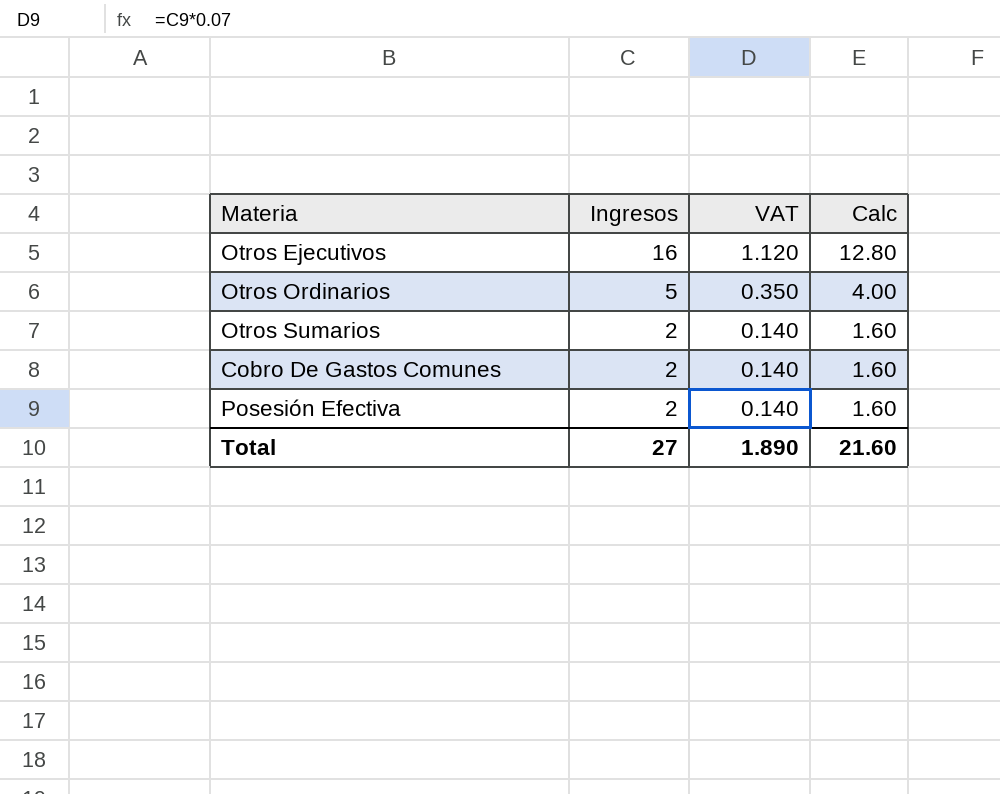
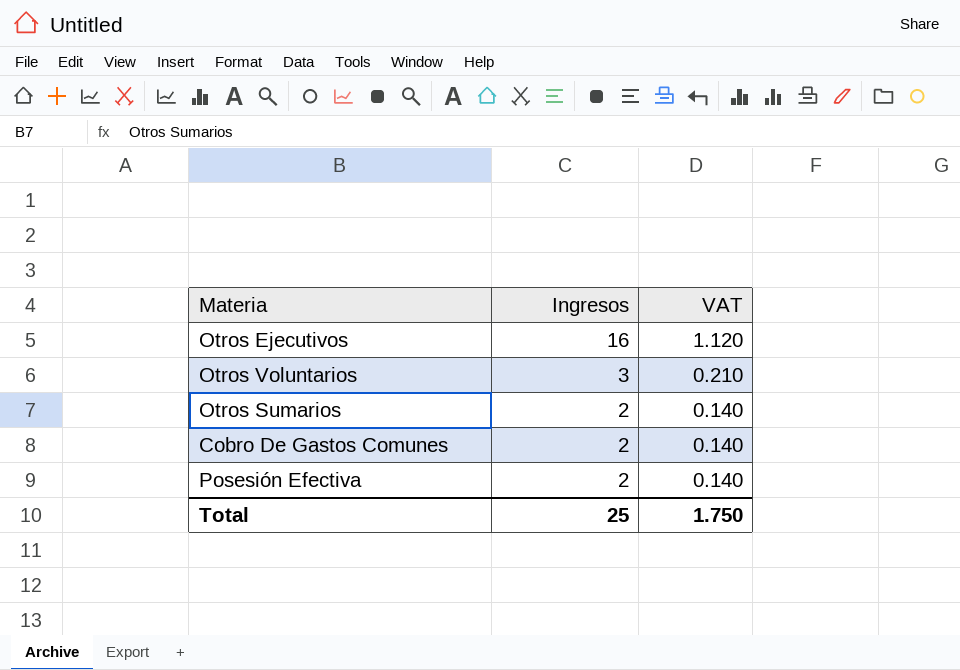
column Calc | formula: [Ingresos] * 0.8 -> none
row Otros Ordinarios: 5 | 0.350 | 4.00 -> none
row Otros Voluntarios: none -> 3 | 0.210
Total | Ingresos: 27 -> 25
Total | VAT: 1.890 -> 1.750

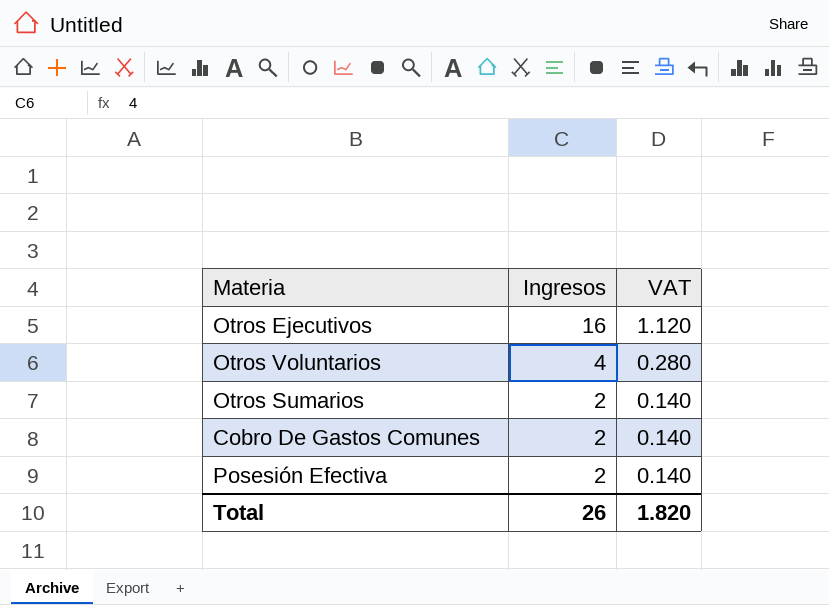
Otros Voluntarios | Ingresos: 3 -> 4
Otros Voluntarios | VAT: 0.210 -> 0.280
Total | Ingresos: 25 -> 26
Total | VAT: 1.750 -> 1.820

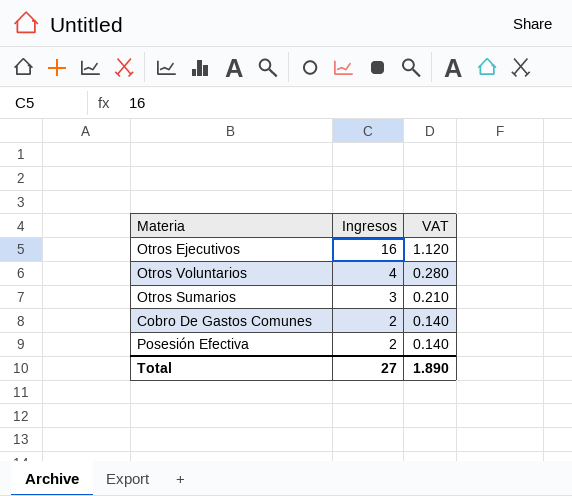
Otros Sumarios | Ingresos: 2 -> 3
Otros Sumarios | VAT: 0.140 -> 0.210
Total | Ingresos: 26 -> 27
Total | VAT: 1.820 -> 1.890

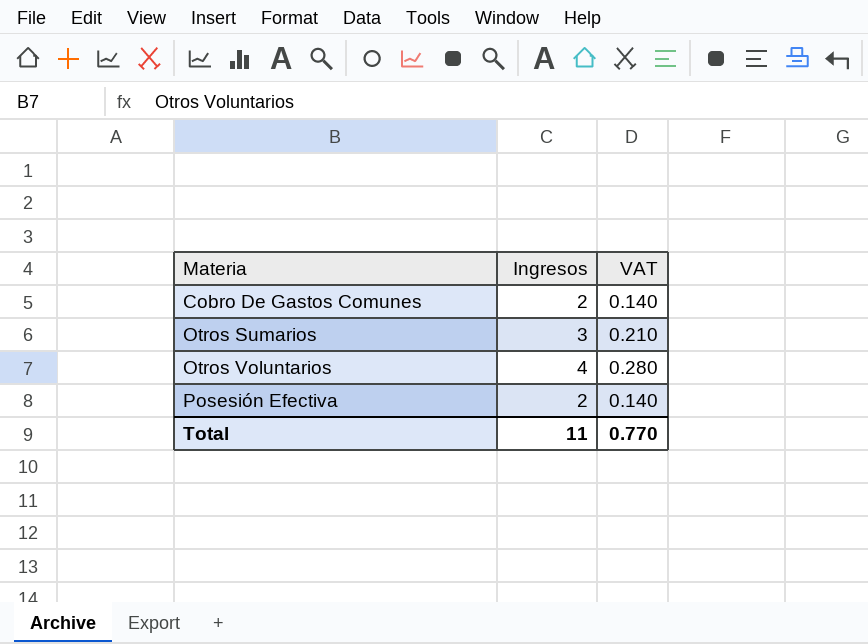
row order: Ingresos descending -> Materia ascending
row Otros Ejecutivos: 16 | 1.120 -> none
Total | Ingresos: 27 -> 11
Total | VAT: 1.890 -> 0.770

